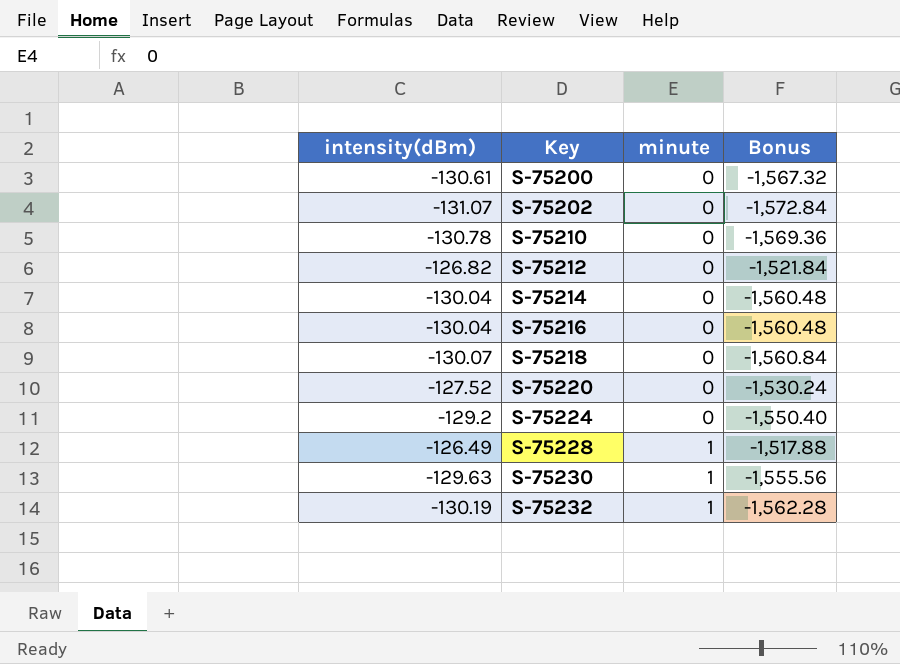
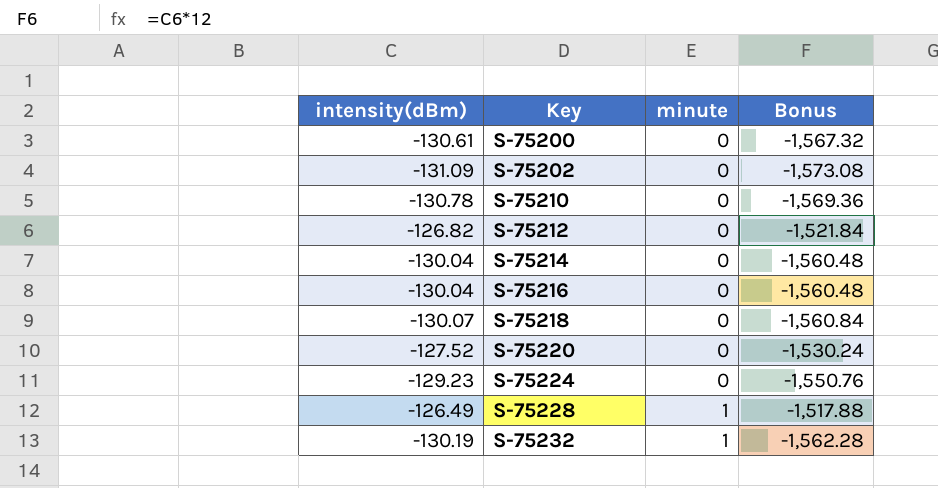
row S-75230: -129.63 | 1 | -1,555.56 -> none
S-75202 | intensity(dBm): -131.07 -> -131.09
S-75202 | Bonus: -1,572.84 -> -1,573.08
S-75224 | intensity(dBm): -129.2 -> -129.23
S-75224 | Bonus: -1,550.40 -> -1,550.76

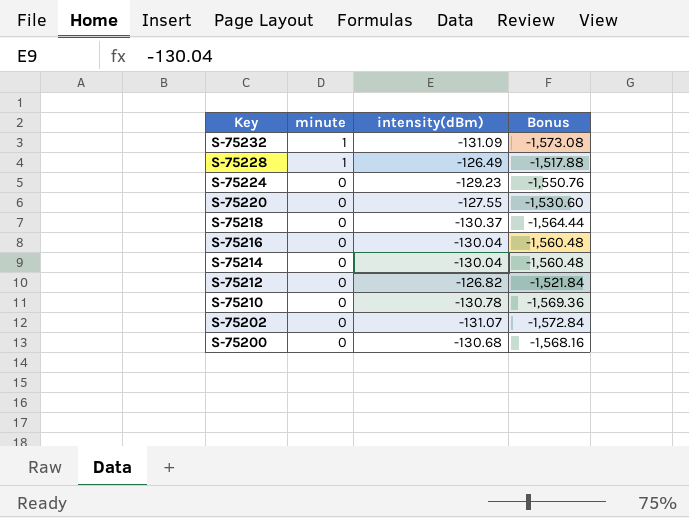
row order: Key ascending -> Key descending
column intensity(dBm) | position: 1 -> 3
S-75232 | intensity(dBm): -130.19 -> -131.09
S-75232 | Bonus: -1,562.28 -> -1,573.08
S-75220 | intensity(dBm): -127.52 -> -127.55
S-75220 | Bonus: -1,530.24 -> -1,530.60
S-75218 | intensity(dBm): -130.07 -> -130.37
S-75218 | Bonus: -1,560.84 -> -1,564.44
S-75202 | intensity(dBm): -131.09 -> -131.07
S-75202 | Bonus: -1,573.08 -> -1,572.84
S-75200 | intensity(dBm): -130.61 -> -130.68
S-75200 | Bonus: -1,567.32 -> -1,568.16

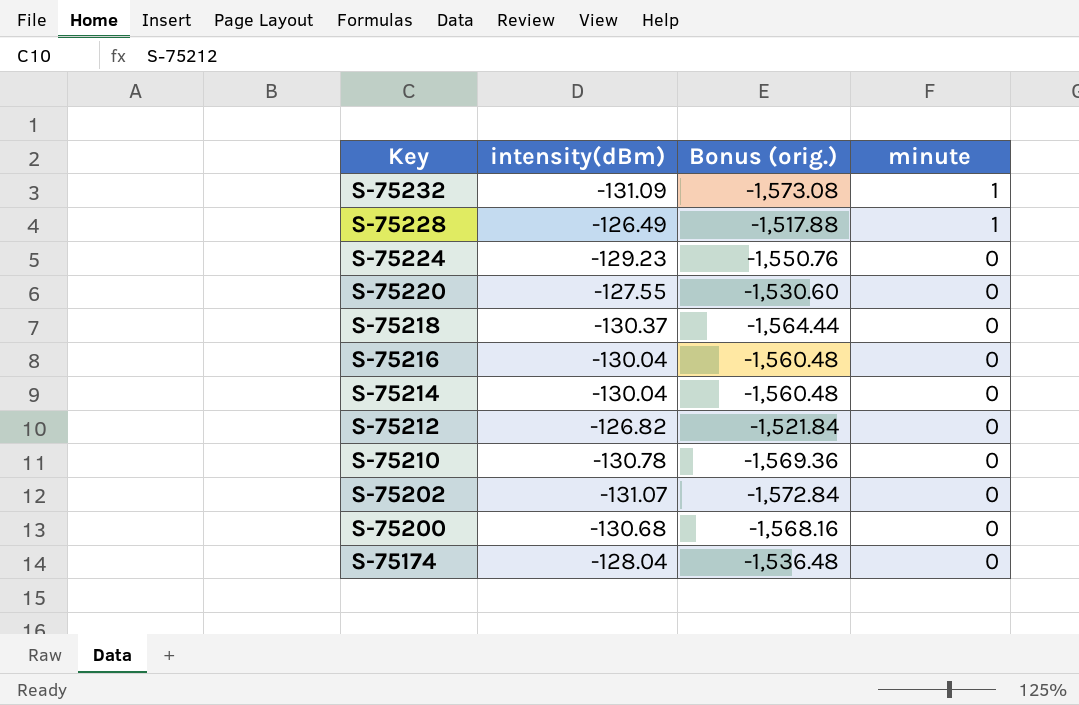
column name: Bonus -> Bonus (orig.)
column minute | position: 2 -> 4
row S-75174: none -> -128.04 | -1,536.48 | 0

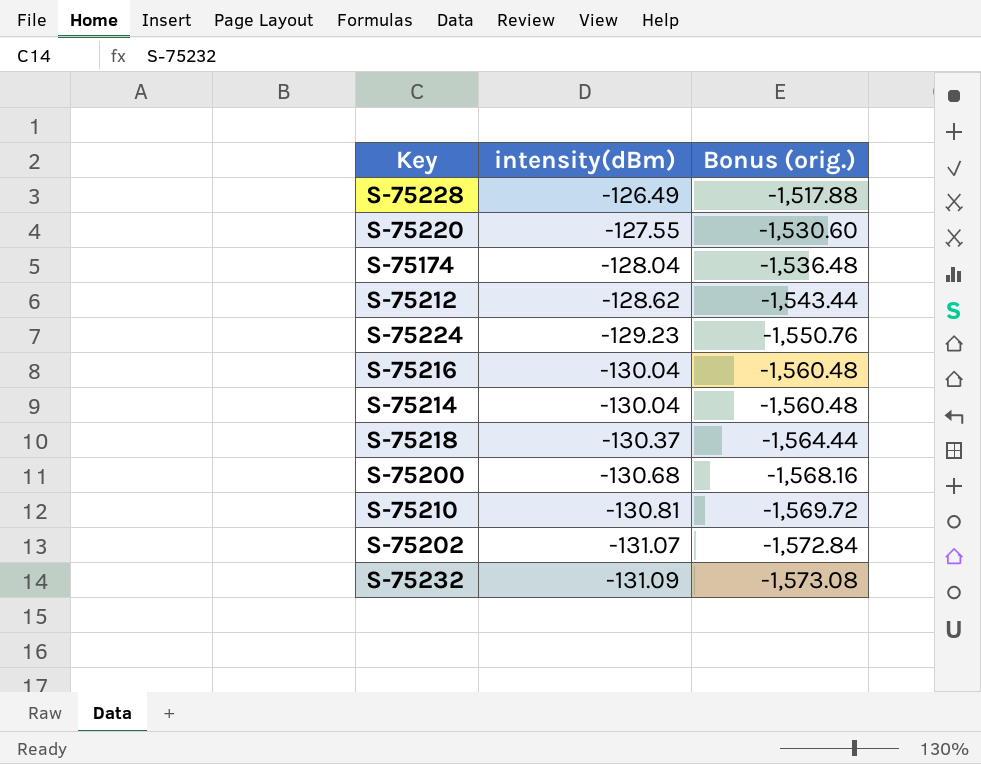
row order: Key descending -> intensity(dBm) descending
column minute | position: 4 -> none
S-75212 | intensity(dBm): -126.82 -> -128.62
S-75212 | Bonus (orig.): -1,521.84 -> -1,543.44
S-75210 | intensity(dBm): -130.78 -> -130.81
S-75210 | Bonus (orig.): -1,569.36 -> -1,569.72

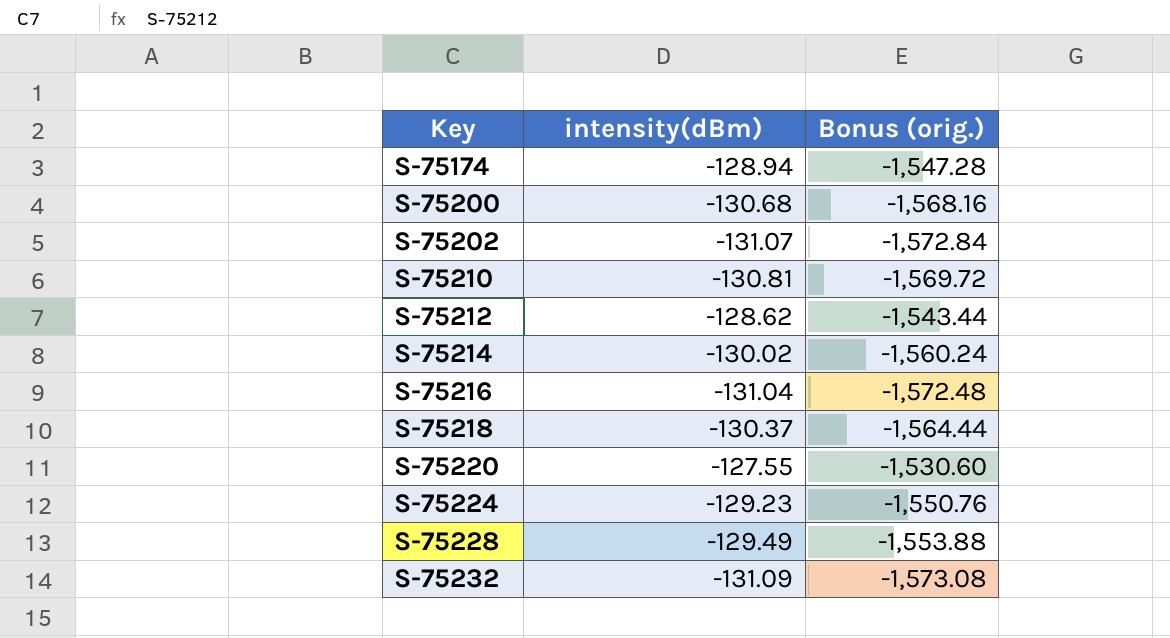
row order: intensity(dBm) descending -> Key ascending
S-75174 | intensity(dBm): -128.04 -> -128.94
S-75174 | Bonus (orig.): -1,536.48 -> -1,547.28
S-75214 | intensity(dBm): -130.04 -> -130.02
S-75214 | Bonus (orig.): -1,560.48 -> -1,560.24
S-75216 | intensity(dBm): -130.04 -> -131.04
S-75216 | Bonus (orig.): -1,560.48 -> -1,572.48
S-75228 | intensity(dBm): -126.49 -> -129.49
S-75228 | Bonus (orig.): -1,517.88 -> -1,553.88

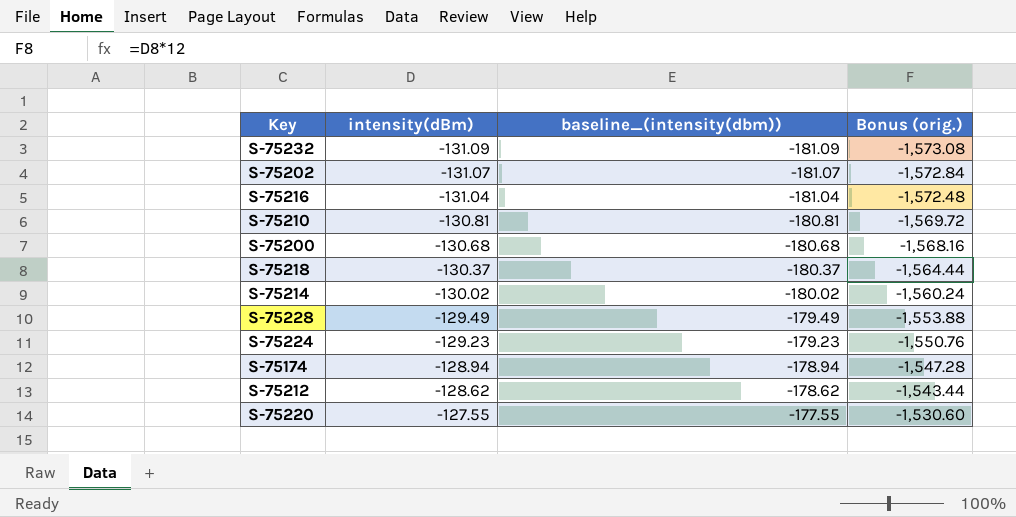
row order: Key ascending -> intensity(dBm) ascending
column baseline_(intensity(dbm)) | formula: none -> [intensity(dBm)] - 50

